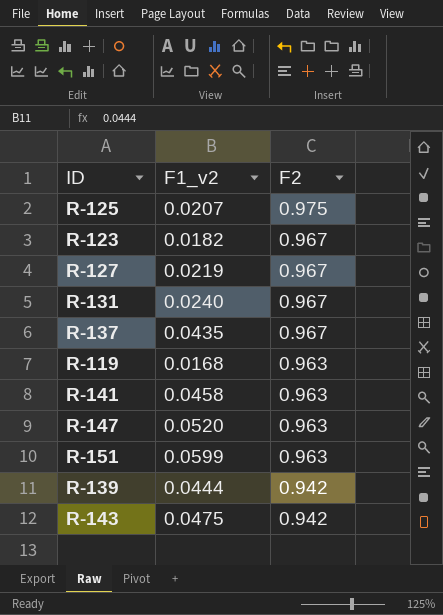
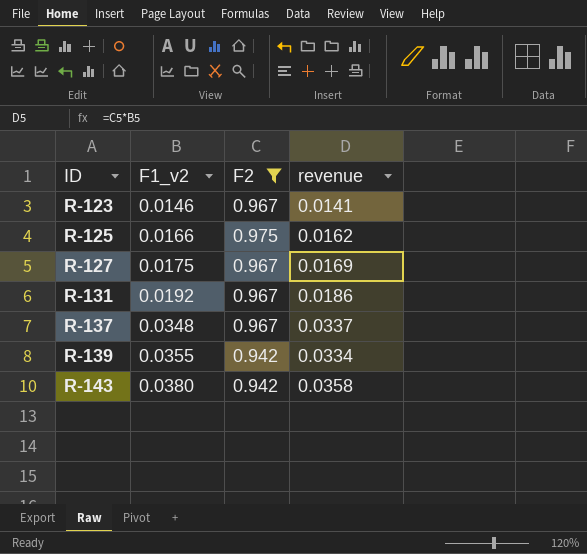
filter: none -> F2 != 0.963
row order: F2 descending -> ID ascending
column revenue | formula: none -> [F1_v2] * [F2]
R-123 | F1_v2: 0.0182 -> 0.0146
R-125 | F1_v2: 0.0207 -> 0.0166
R-127 | F1_v2: 0.0219 -> 0.0175
R-131 | F1_v2: 0.0240 -> 0.0192
R-137 | F1_v2: 0.0435 -> 0.0348
R-139 | F1_v2: 0.0444 -> 0.0355
R-143 | F1_v2: 0.0475 -> 0.0380

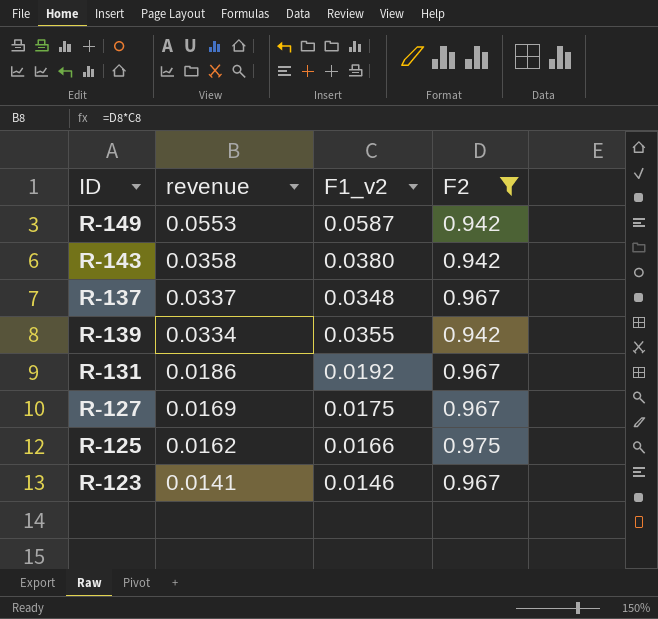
row order: ID ascending -> revenue descending
column revenue | position: 4 -> 2
row R-149: none -> 0.0553 | 0.0587 | 0.942

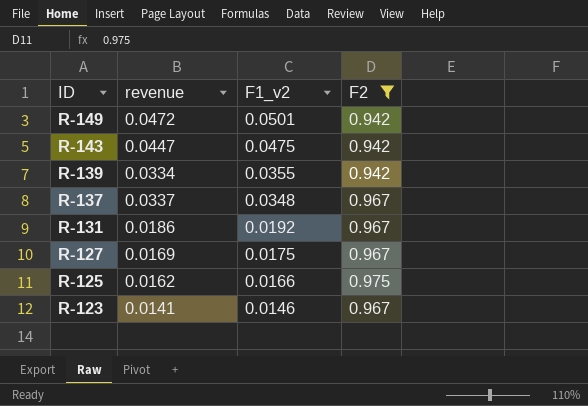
row order: revenue descending -> ID descending
R-149 | revenue: 0.0553 -> 0.0472
R-149 | F1_v2: 0.0587 -> 0.0501
R-143 | revenue: 0.0358 -> 0.0447
R-143 | F1_v2: 0.0380 -> 0.0475

